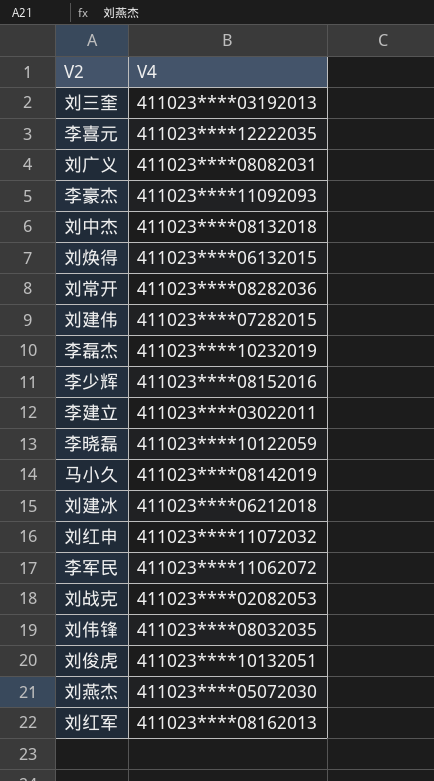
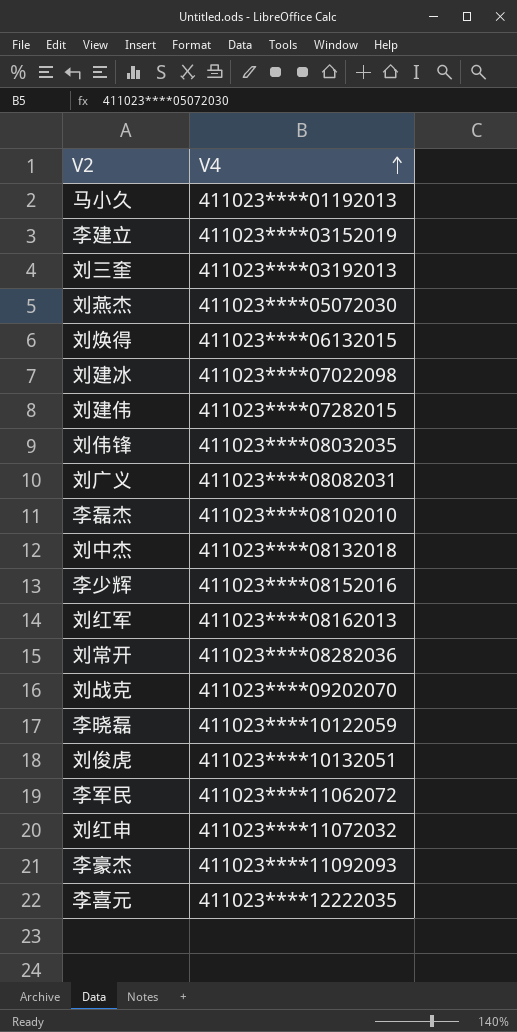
row order: none -> V4 ascending
马小久 | V4: 411023****08142019 -> 411023****01192013
李建立 | V4: 411023****03022011 -> 411023****03152019
刘建冰 | V4: 411023****06212018 -> 411023****07022098
李磊杰 | V4: 411023****10232019 -> 411023****08102010
刘战克 | V4: 411023****02082053 -> 411023****09202070

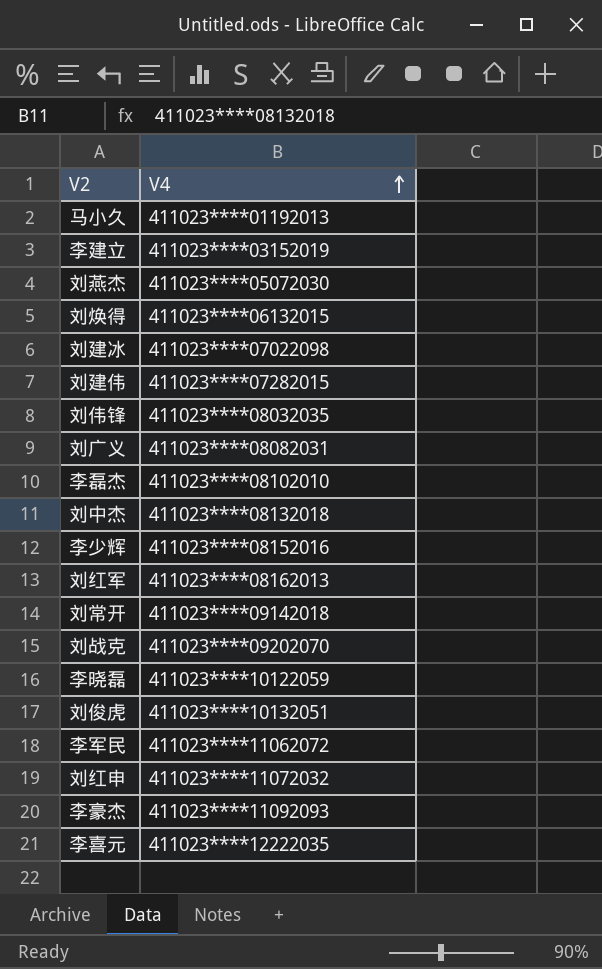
row 刘三奎: 411023****03192013 -> none
刘常开 | V4: 411023****08282036 -> 411023****09142018

